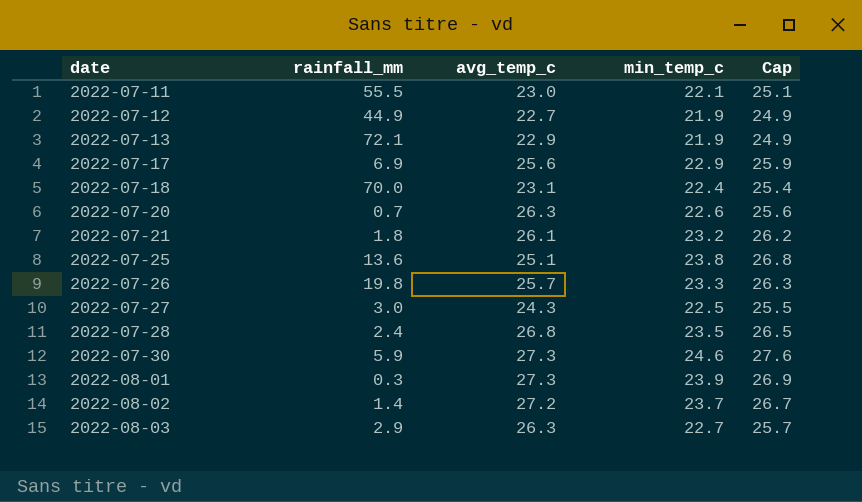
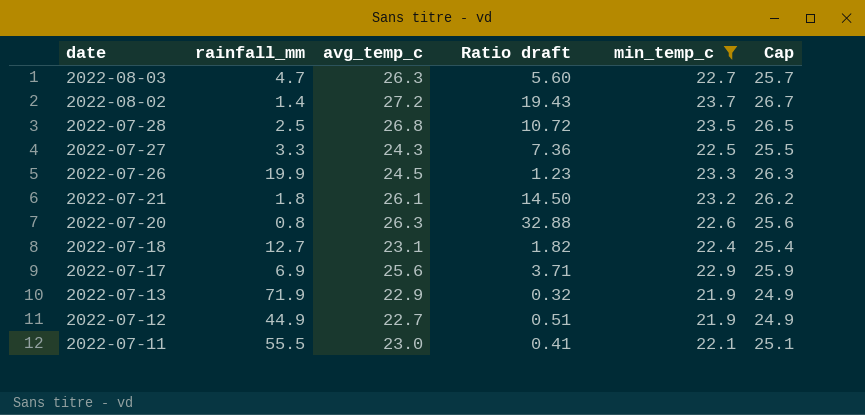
filter: none -> min_temp_c <= 23.7
row order: date ascending -> date descending
column Ratio draft | formula: none -> [avg_temp_c] / [rainfall_mm]
2022-08-03 | rainfall_mm: 2.9 -> 4.7
2022-07-28 | rainfall_mm: 2.4 -> 2.5
2022-07-27 | rainfall_mm: 3.0 -> 3.3
2022-07-26 | rainfall_mm: 19.8 -> 19.9
2022-07-26 | avg_temp_c: 25.7 -> 24.5
2022-07-20 | rainfall_mm: 0.7 -> 0.8
2022-07-18 | rainfall_mm: 70.0 -> 12.7
2022-07-13 | rainfall_mm: 72.1 -> 71.9

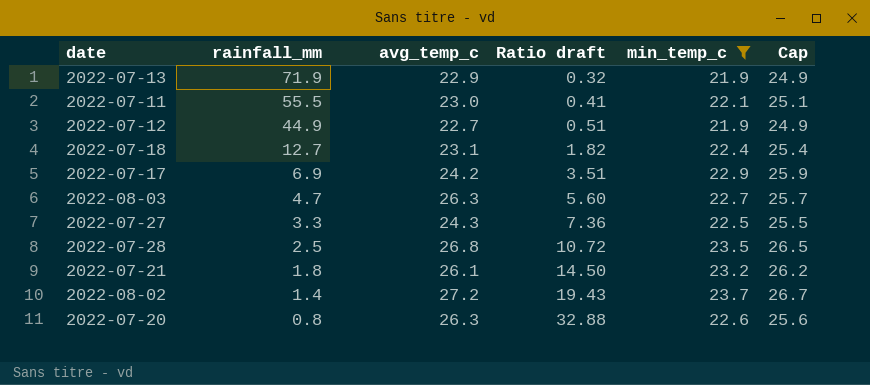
row order: date descending -> rainfall_mm descending
row 2022-07-26: 19.9 | 24.5 | 1.23 | 23.3 | 26.3 -> none
2022-07-17 | avg_temp_c: 25.6 -> 24.2
2022-07-17 | Ratio draft: 3.71 -> 3.51

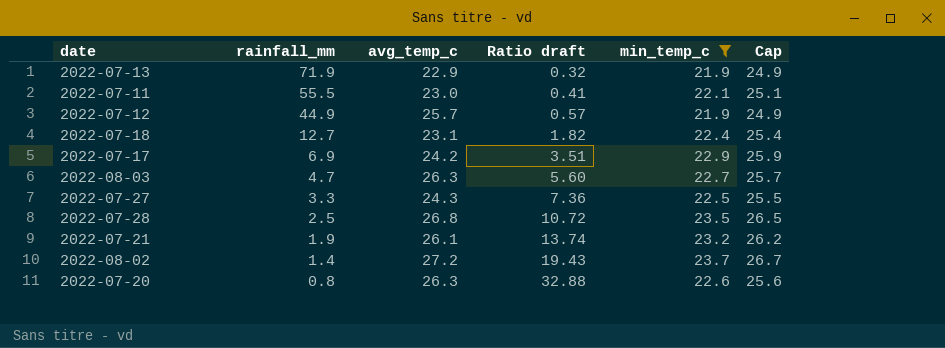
2022-07-12 | avg_temp_c: 22.7 -> 25.7
2022-07-12 | Ratio draft: 0.51 -> 0.57
2022-07-21 | rainfall_mm: 1.8 -> 1.9
2022-07-21 | Ratio draft: 14.50 -> 13.74

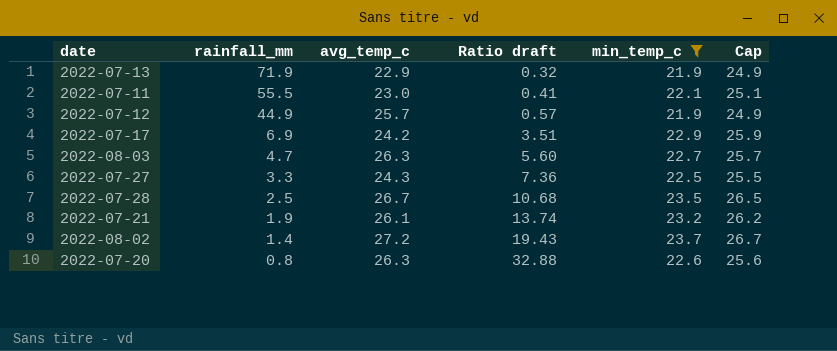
row 2022-07-18: 12.7 | 23.1 | 1.82 | 22.4 | 25.4 -> none
2022-07-28 | avg_temp_c: 26.8 -> 26.7
2022-07-28 | Ratio draft: 10.72 -> 10.68

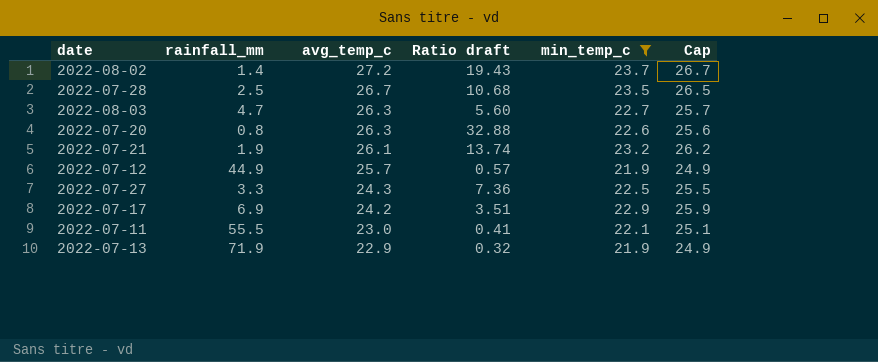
row order: rainfall_mm descending -> avg_temp_c descending

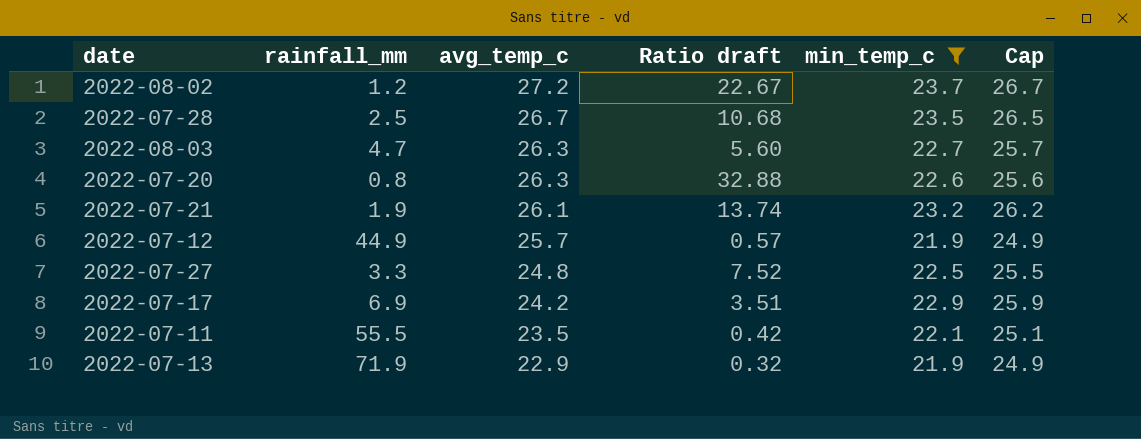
2022-08-02 | rainfall_mm: 1.4 -> 1.2
2022-08-02 | Ratio draft: 19.43 -> 22.67
2022-07-27 | avg_temp_c: 24.3 -> 24.8
2022-07-27 | Ratio draft: 7.36 -> 7.52
2022-07-11 | avg_temp_c: 23.0 -> 23.5
2022-07-11 | Ratio draft: 0.41 -> 0.42

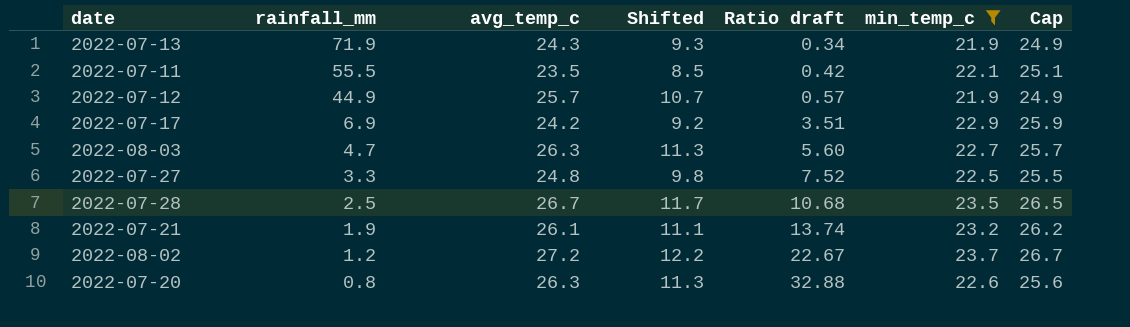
row order: avg_temp_c descending -> rainfall_mm descending
column Shifted | formula: none -> [avg_temp_c] - 15
2022-07-13 | avg_temp_c: 22.9 -> 24.3
2022-07-13 | Ratio draft: 0.32 -> 0.34

